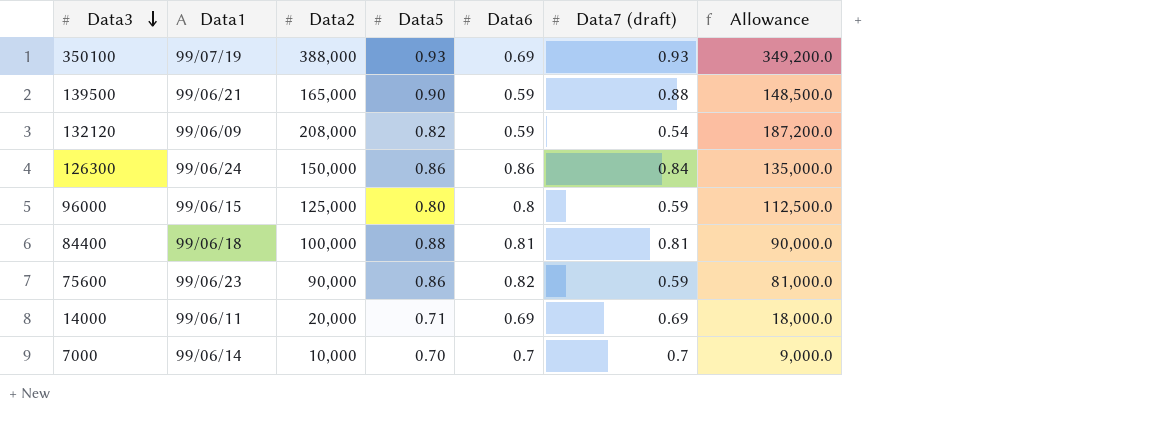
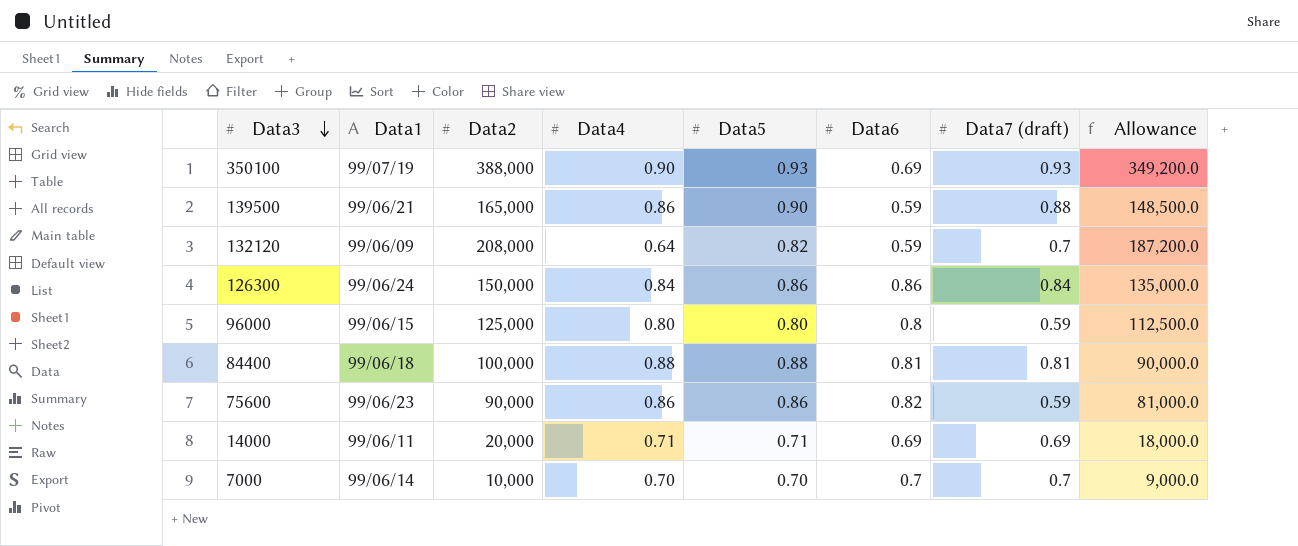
column Data4 | position: none -> 4
132120 | Data7 (draft): 0.54 -> 0.7

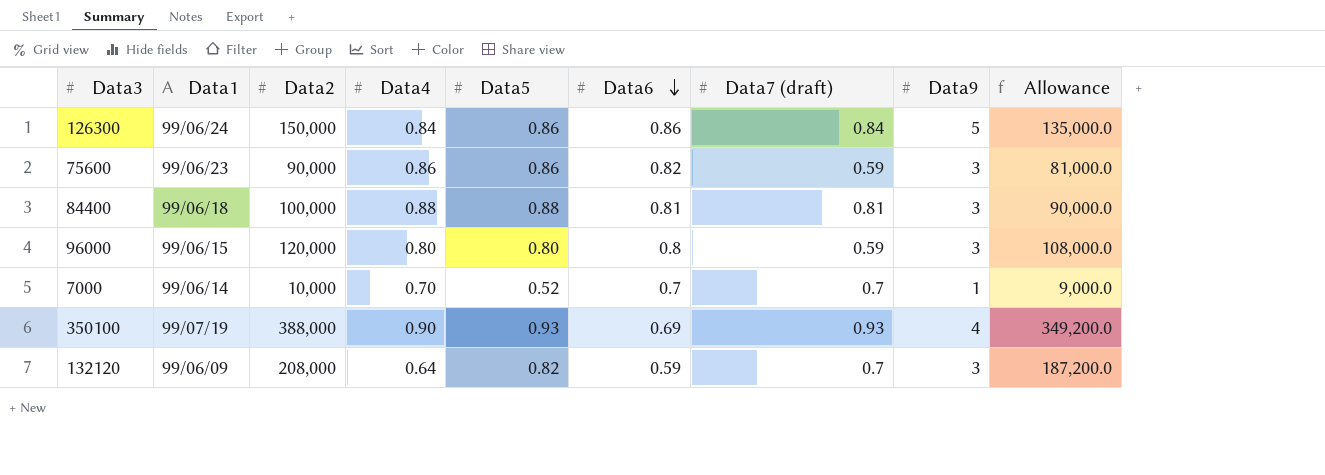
row order: Data3 descending -> Data6 descending
column Data9 | position: none -> 8
row 139500: 99/06/21 | 165,000 | 0.86 | 0.90 | 0.59 | 0.88 | 148,500.0 -> none
row 14000: 99/06/11 | 20,000 | 0.71 | 0.71 | 0.69 | 0.69 | 18,000.0 -> none
96000 | Data2: 125,000 -> 120,000
96000 | Allowance: 112,500.0 -> 108,000.0
7000 | Data5: 0.70 -> 0.52

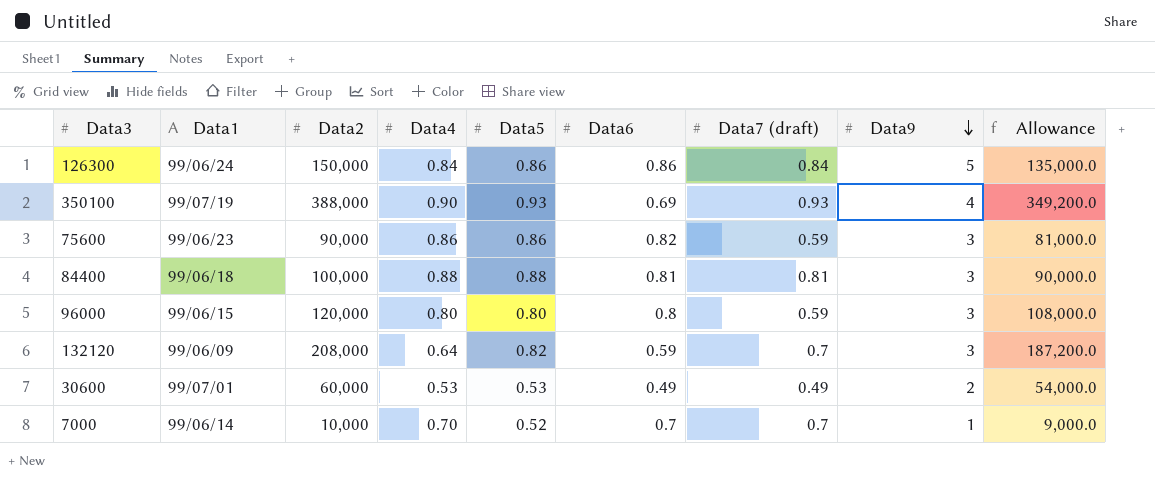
row order: Data6 descending -> Data9 descending
row 30600: none -> 99/07/01 | 60,000 | 0.53 | 0.53 | 0.49 | 0.49 | 2 | 54,000.0

